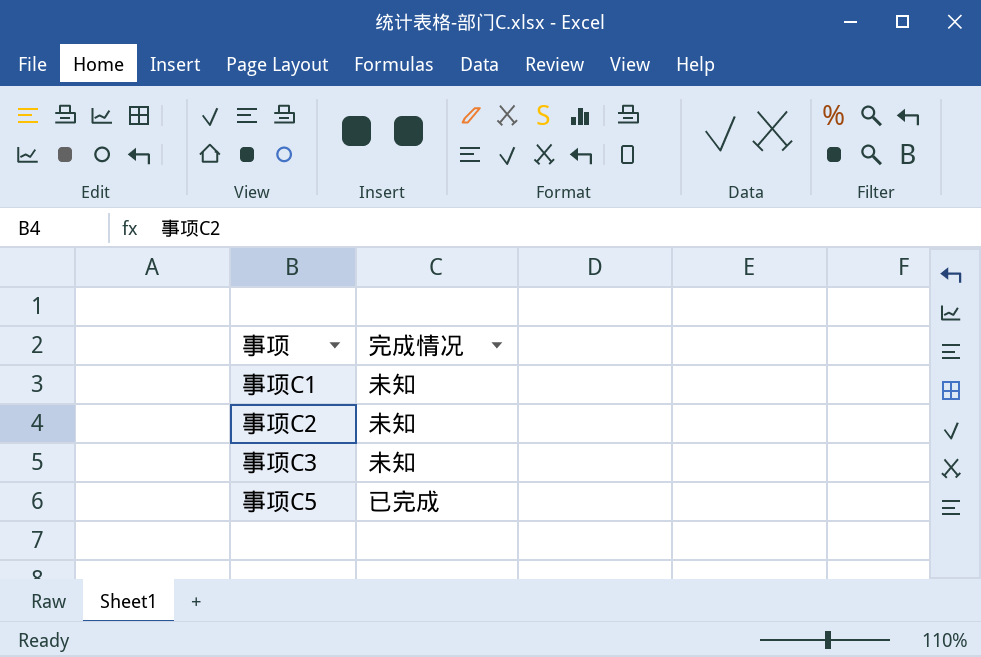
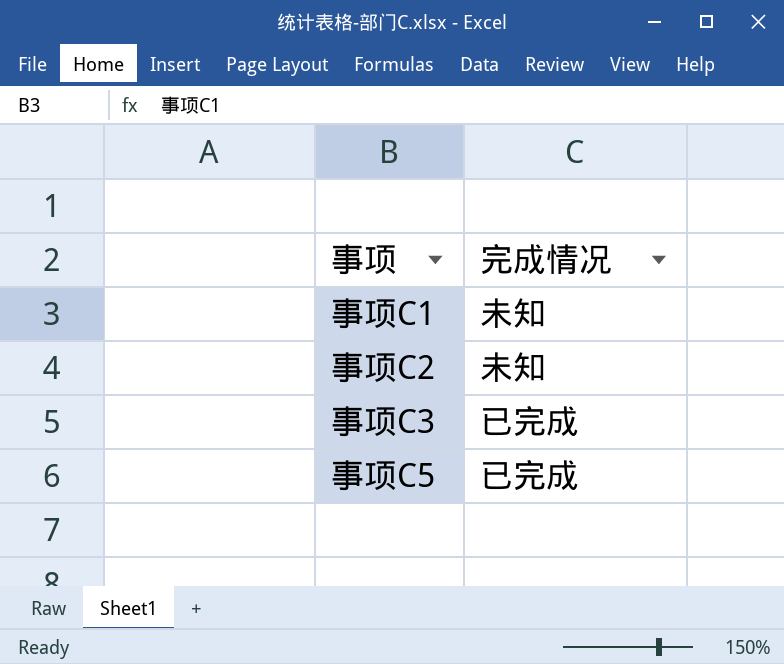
事项C3 | 完成情况: 未知 -> 已完成

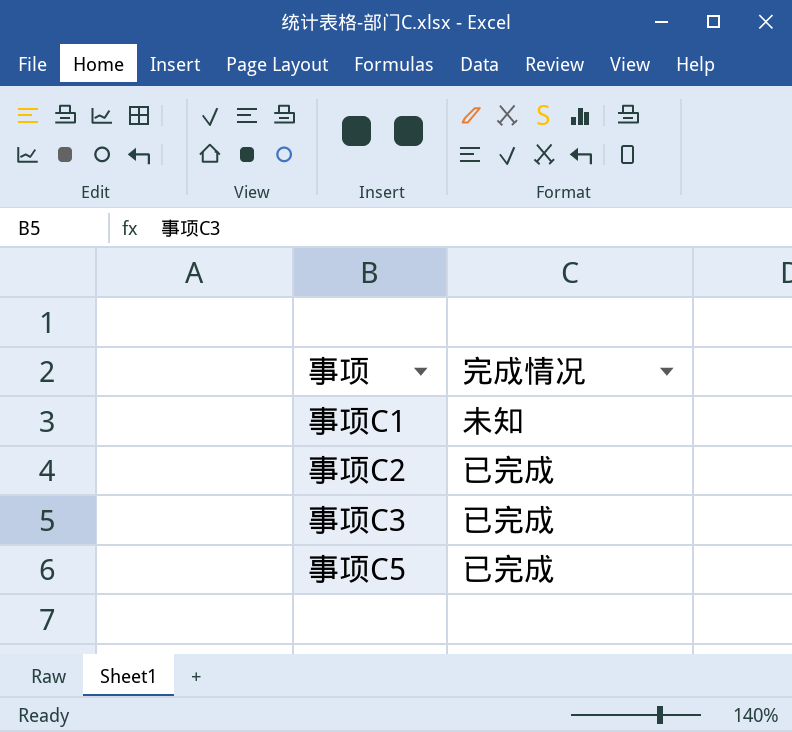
事项C2 | 完成情况: 未知 -> 已完成

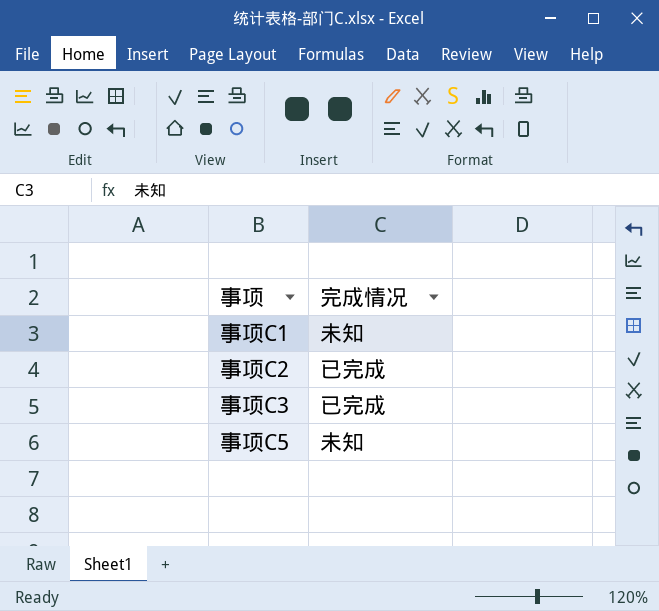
事项C5 | 完成情况: 已完成 -> 未知

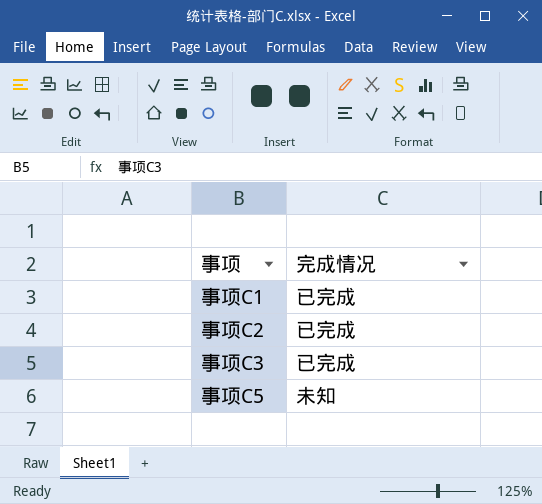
事项C1 | 完成情况: 未知 -> 已完成

